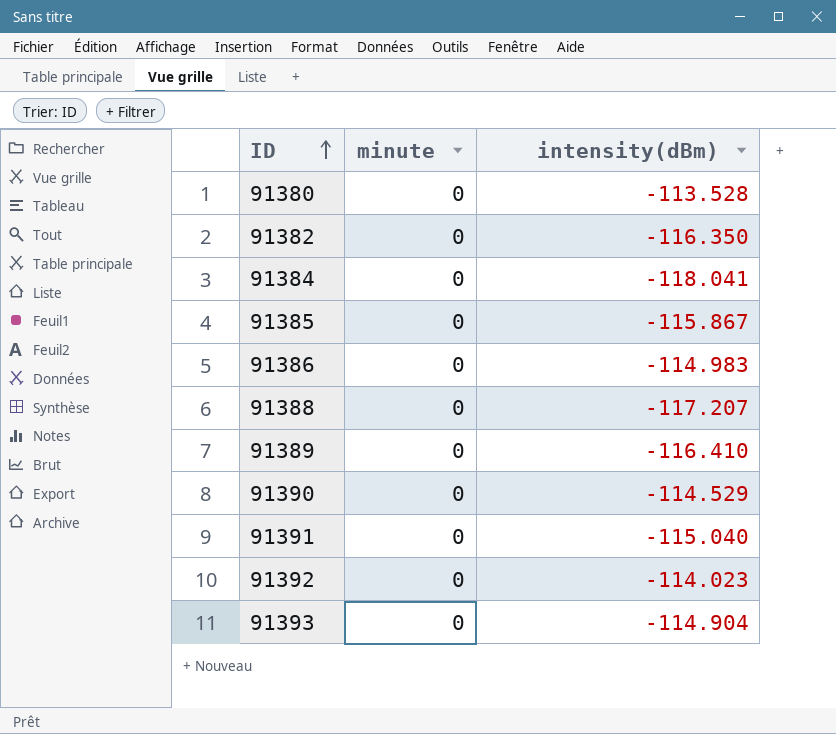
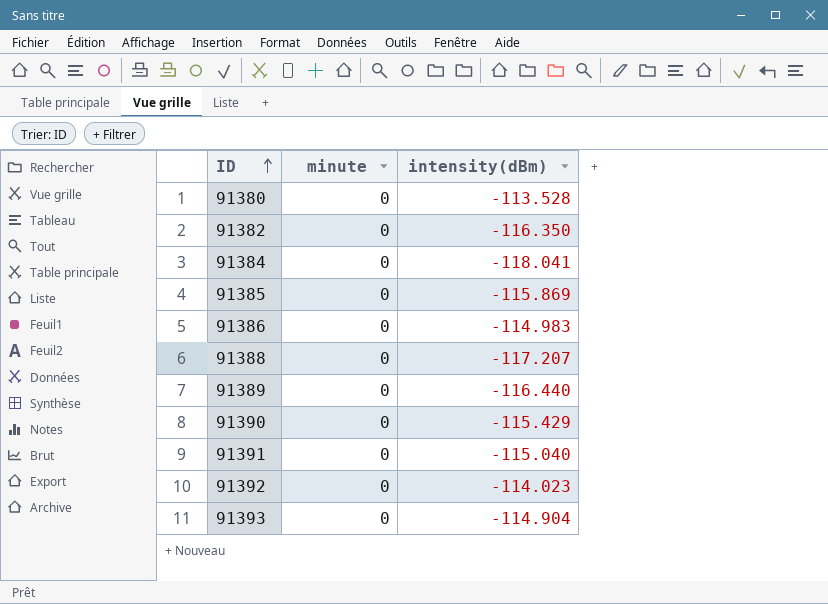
91385 | intensity(dBm): -115.867 -> -115.869
91389 | intensity(dBm): -116.410 -> -116.440
91390 | intensity(dBm): -114.529 -> -115.429

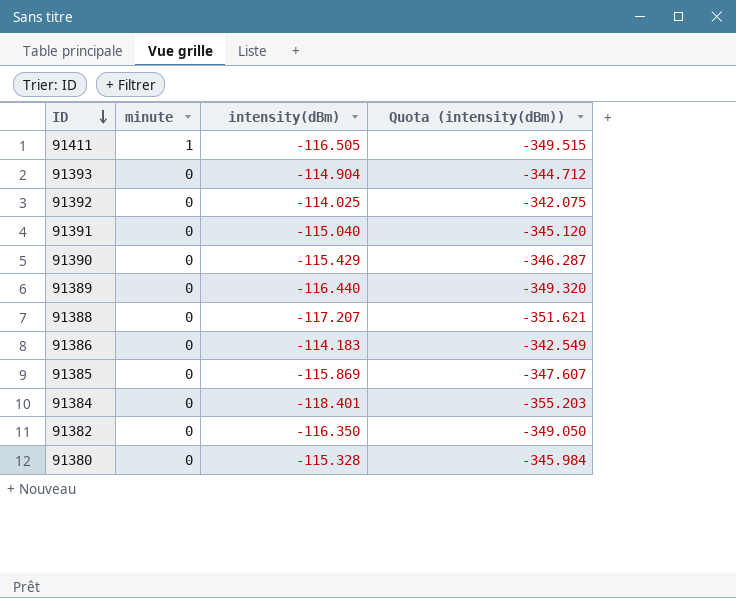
row order: ID ascending -> ID descending
column Quota (intensity(dBm)) | formula: none -> [intensity(dBm)] * 3
row 91411: none -> 1 | -116.505 | -349.515
91392 | intensity(dBm): -114.023 -> -114.025
91386 | intensity(dBm): -114.983 -> -114.183
91384 | intensity(dBm): -118.041 -> -118.401
91380 | intensity(dBm): -113.528 -> -115.328

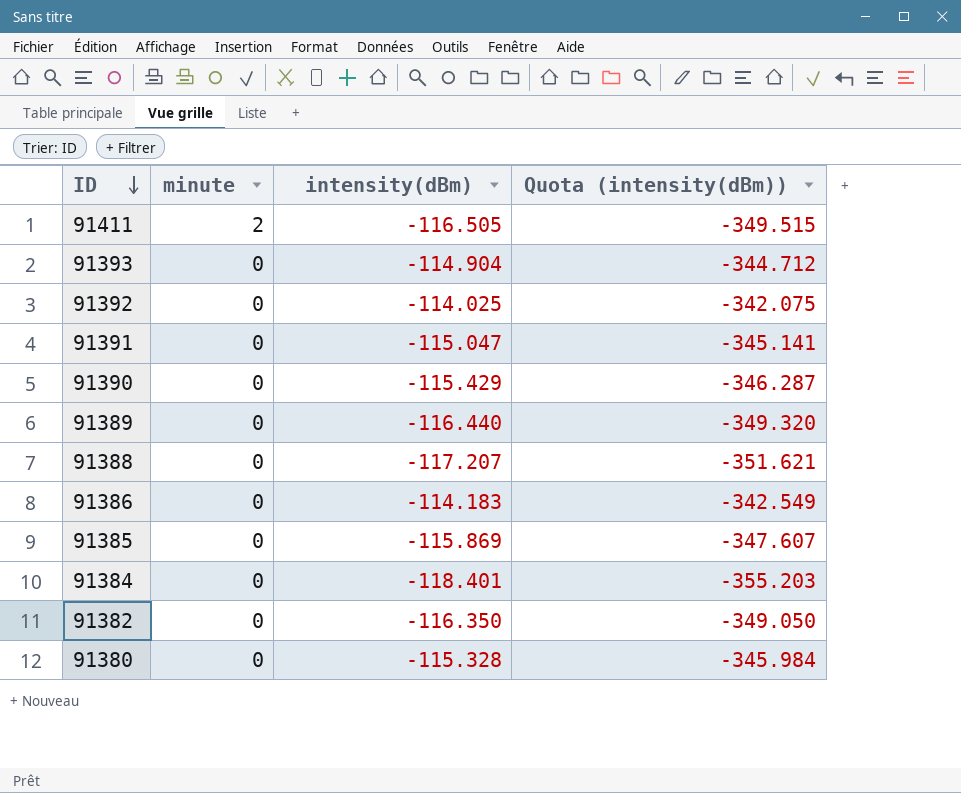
91411 | minute: 1 -> 2
91391 | intensity(dBm): -115.040 -> -115.047
91391 | Quota (intensity(dBm)): -345.120 -> -345.141

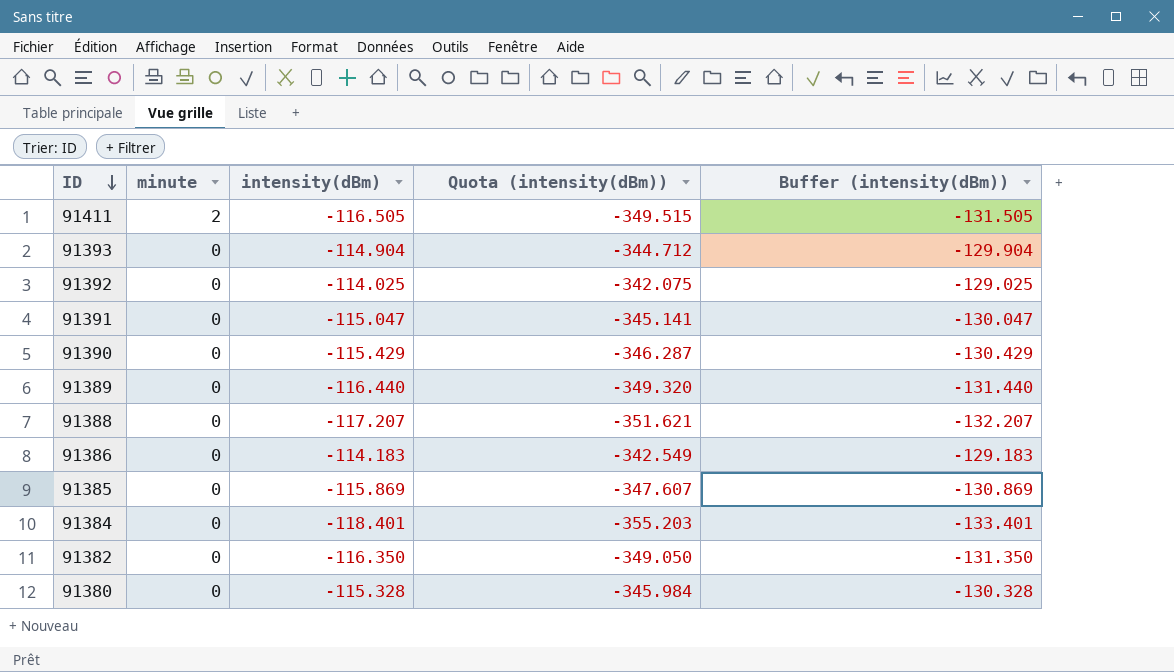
column Buffer (intensity(dBm)) | formula: none -> [intensity(dBm)] - 15

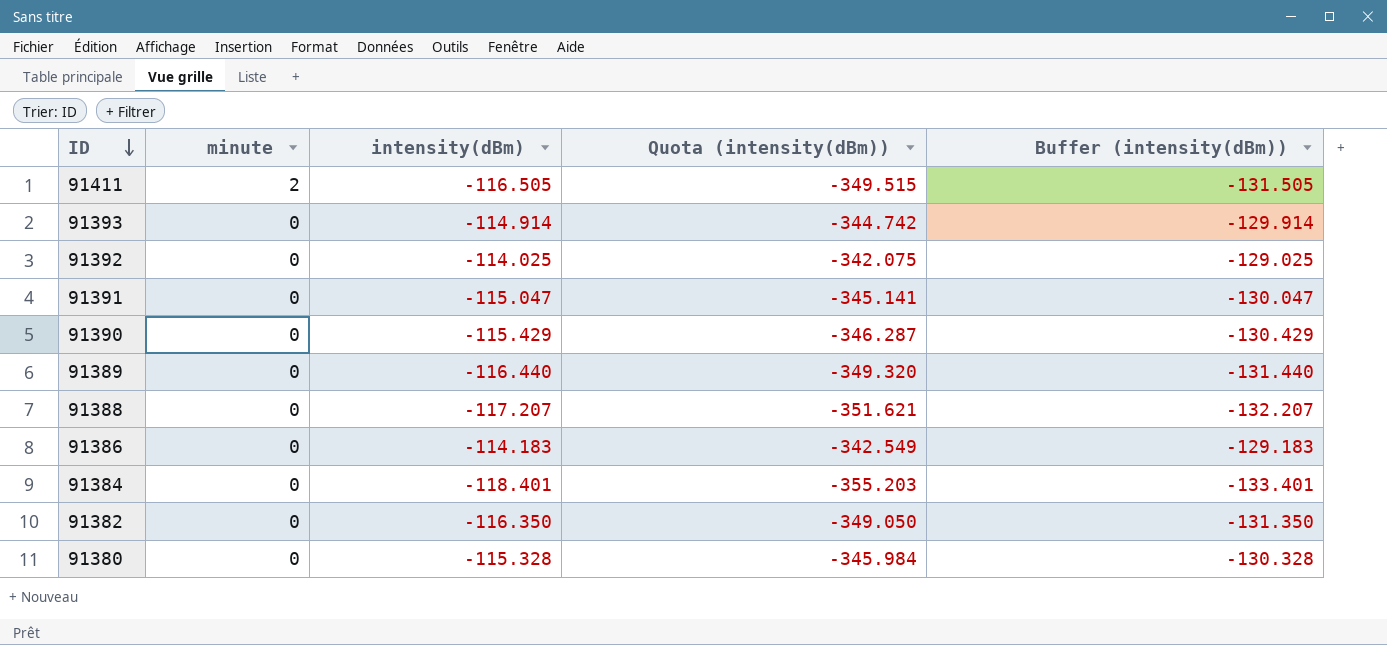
row 91385: 0 | -115.869 | -347.607 | -130.869 -> none
91393 | intensity(dBm): -114.904 -> -114.914
91393 | Quota (intensity(dBm)): -344.712 -> -344.742
91393 | Buffer (intensity(dBm)): -129.904 -> -129.914

